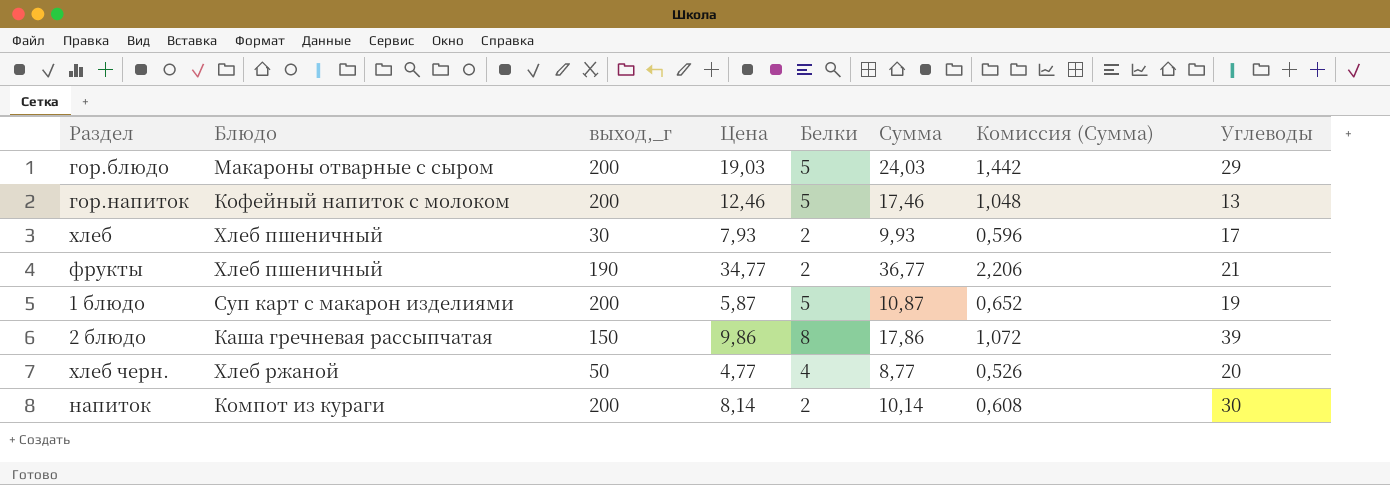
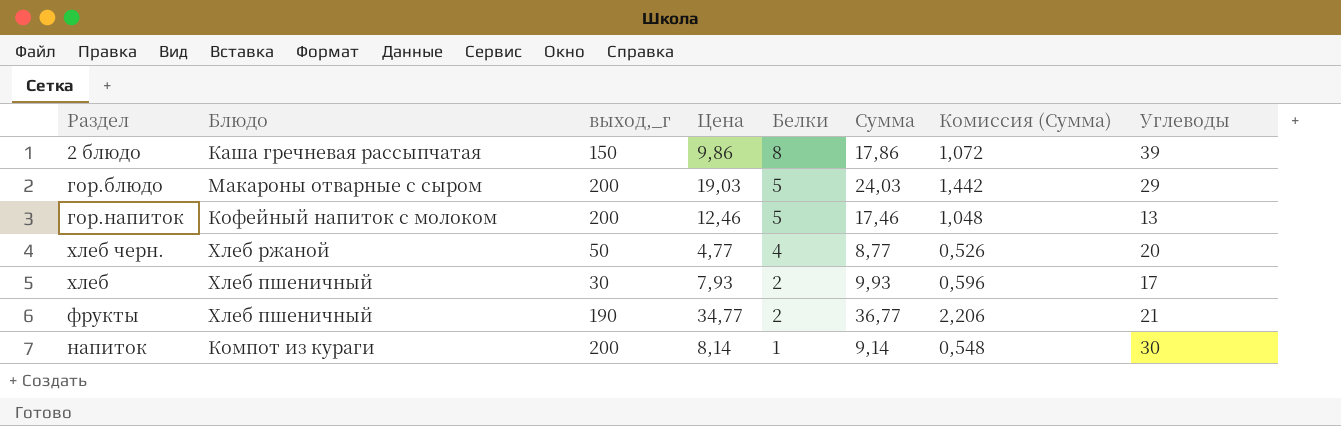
row order: none -> Белки descending
row 1 блюдо: Суп карт с макарон изделиями | 200 | 5,87 | 5 | 10,87 | 0,652 | 19 -> none
напиток | Белки: 2 -> 1
напиток | Сумма: 10,14 -> 9,14
напиток | Комиссия (Сумма): 0,608 -> 0,548

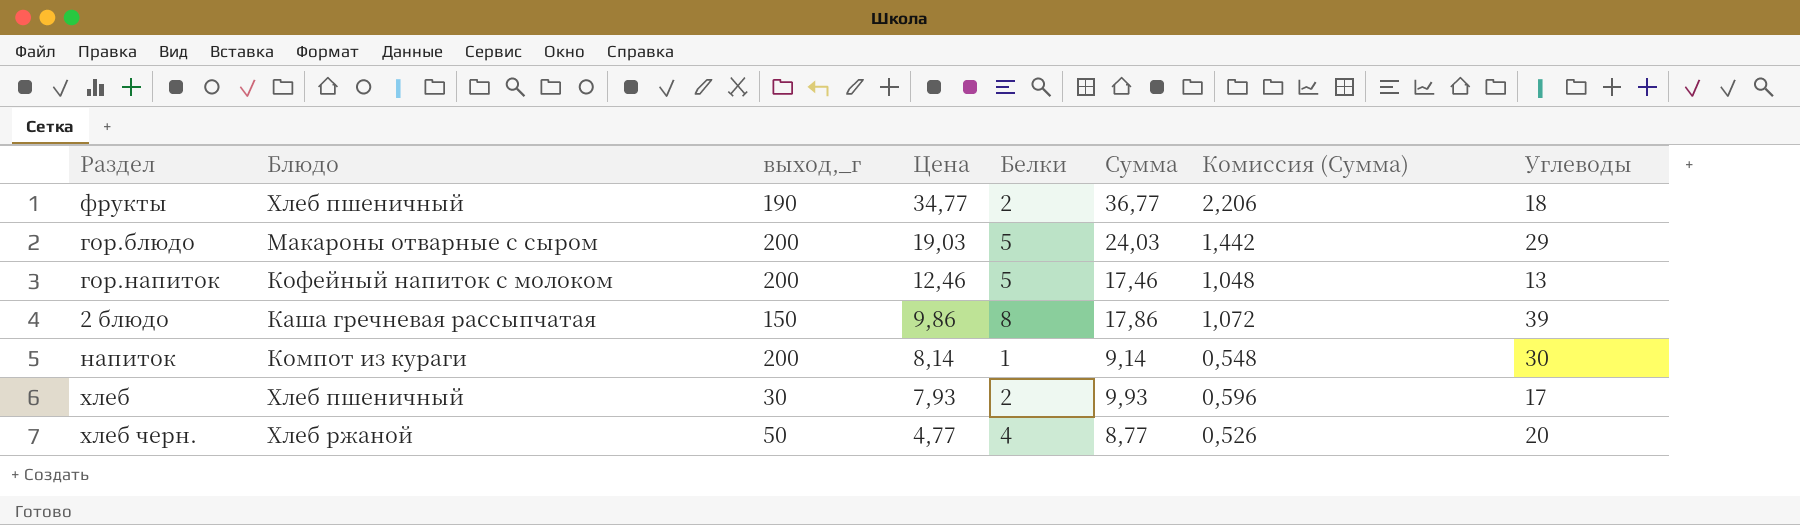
row order: Белки descending -> Цена descending
фрукты | Углеводы: 21 -> 18

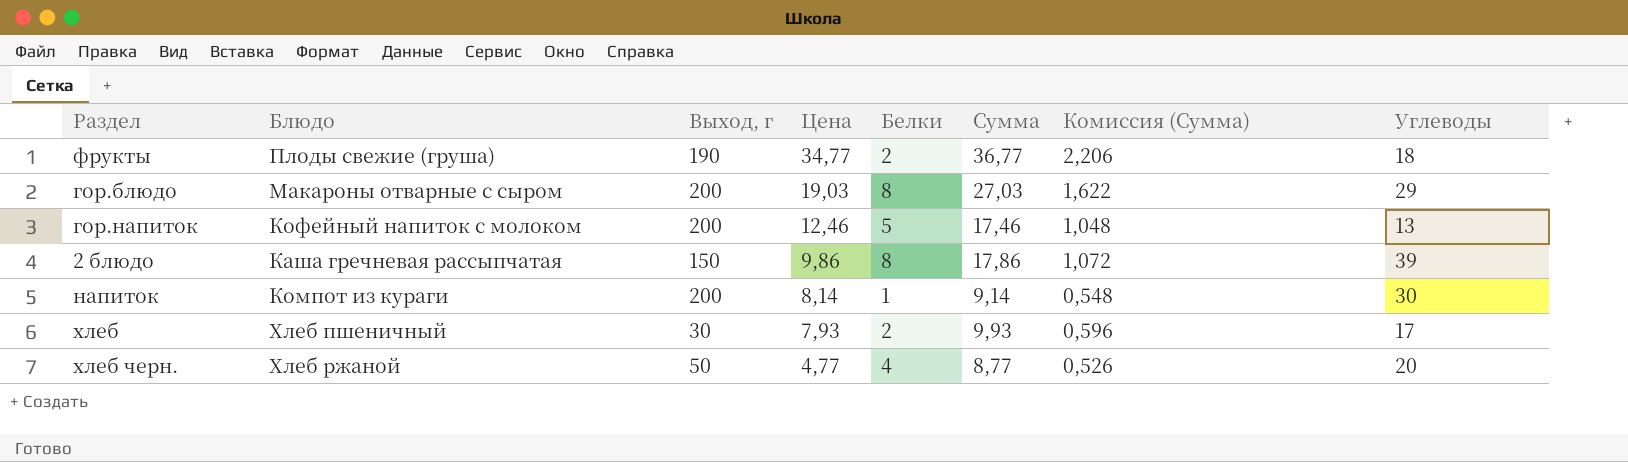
column name: выход,_г -> Выход, г
фрукты | Блюдо: Хлеб пшеничный -> Плоды свежие (груша)
гор.блюдо | Белки: 5 -> 8
гор.блюдо | Сумма: 24,03 -> 27,03
гор.блюдо | Комиссия (Сумма): 1,442 -> 1,622

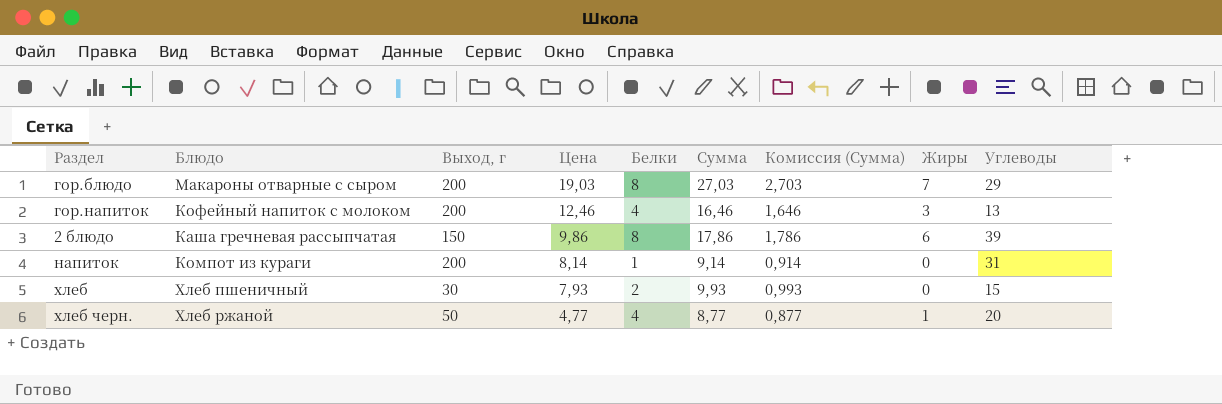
column Комиссия (Сумма) | formula: [Сумма] * 0,06 -> [Сумма] * 0,1
column Жиры | position: none -> 8
row фрукты: Плоды свежие (груша) | 190 | 34,77 | 2 | 36,77 | 2,206 | 18 -> none
гор.напиток | Белки: 5 -> 4
гор.напиток | Сумма: 17,46 -> 16,46
напиток | Углеводы: 30 -> 31
хлеб | Углеводы: 17 -> 15

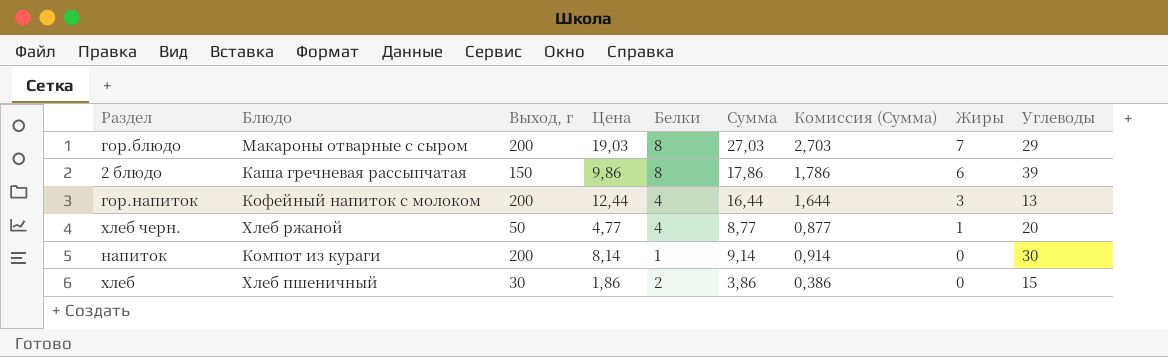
row order: Цена descending -> Жиры descending
гор.напиток | Цена: 12,46 -> 12,44
гор.напиток | Сумма: 16,46 -> 16,44
гор.напиток | Комиссия (Сумма): 1,646 -> 1,644
напиток | Углеводы: 31 -> 30
хлеб | Цена: 7,93 -> 1,86
хлеб | Сумма: 9,93 -> 3,86
хлеб | Комиссия (Сумма): 0,993 -> 0,386

